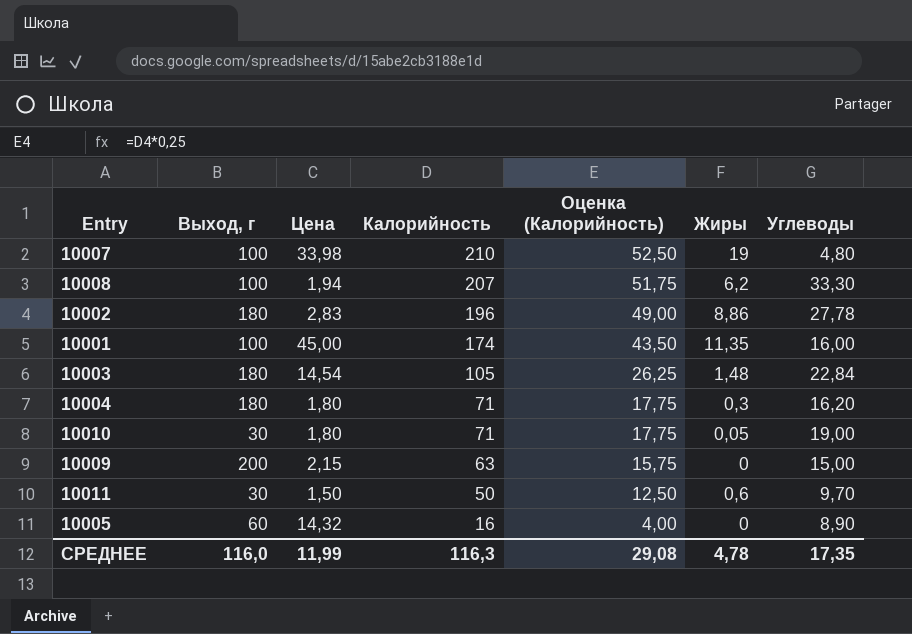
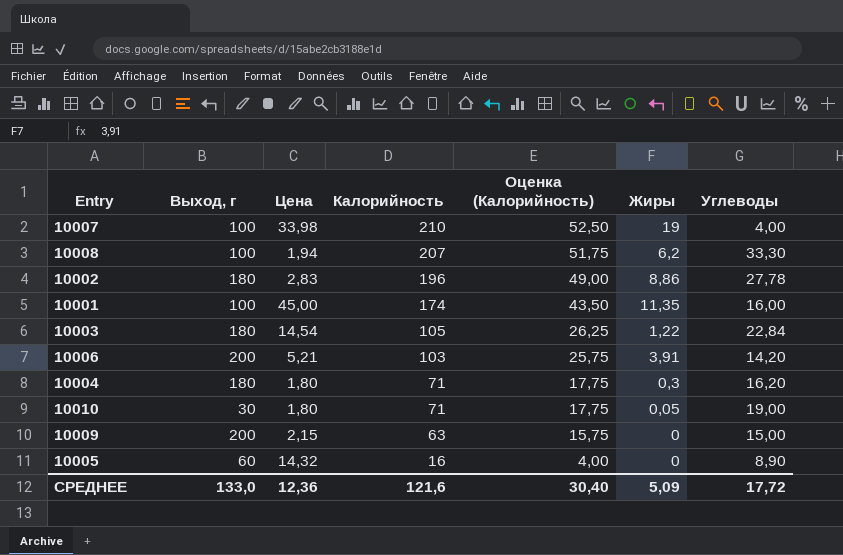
row 10011: 30 | 1,50 | 50 | 12,50 | 0,6 | 9,70 -> none
10007 | Углеводы: 4,80 -> 4,00
10003 | Жиры: 1,48 -> 1,22
row 10006: none -> 200 | 5,21 | 103 | 25,75 | 3,91 | 14,20
СРЕДНЕЕ | Выход, г: 116,0 -> 133,0
СРЕДНЕЕ | Цена: 11,99 -> 12,36
СРЕДНЕЕ | Калорийность: 116,3 -> 121,6
СРЕДНЕЕ | Оценка (Калорийность): 29,08 -> 30,40
СРЕДНЕЕ | Жиры: 4,78 -> 5,09
СРЕДНЕЕ | Углеводы: 17,35 -> 17,72

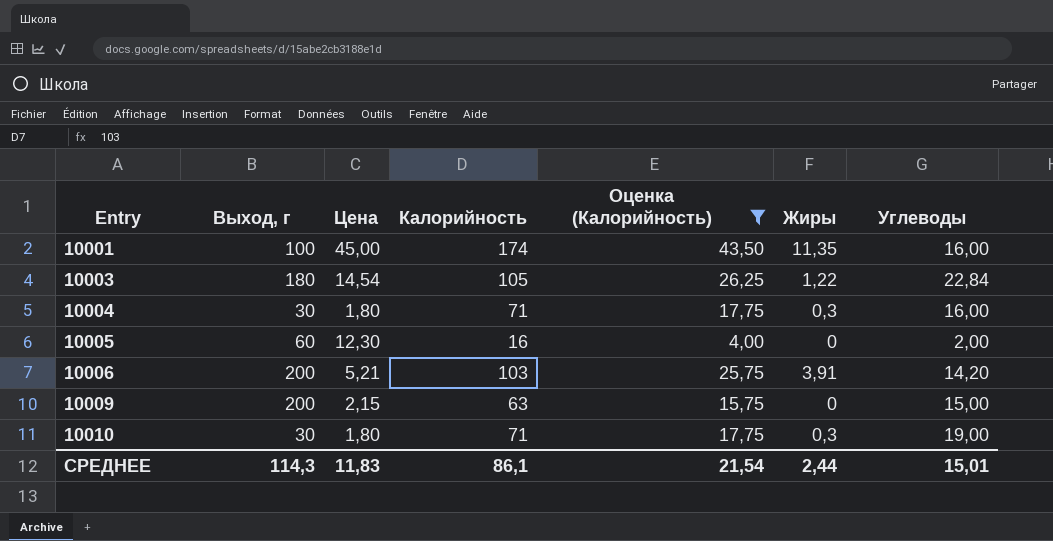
filter: none -> Оценка (Калорийность) <= 43,50
row order: Калорийность descending -> Entry ascending
10004 | Выход, г: 180 -> 30
10004 | Углеводы: 16,20 -> 16,00
10005 | Цена: 14,32 -> 12,30
10005 | Углеводы: 8,90 -> 2,00
10010 | Жиры: 0,05 -> 0,3
СРЕДНЕЕ | Выход, г: 133,0 -> 114,3
СРЕДНЕЕ | Цена: 12,36 -> 11,83
СРЕДНЕЕ | Калорийность: 121,6 -> 86,1
СРЕДНЕЕ | Оценка (Калорийность): 30,40 -> 21,54
СРЕДНЕЕ | Жиры: 5,09 -> 2,44
СРЕДНЕЕ | Углеводы: 17,72 -> 15,01

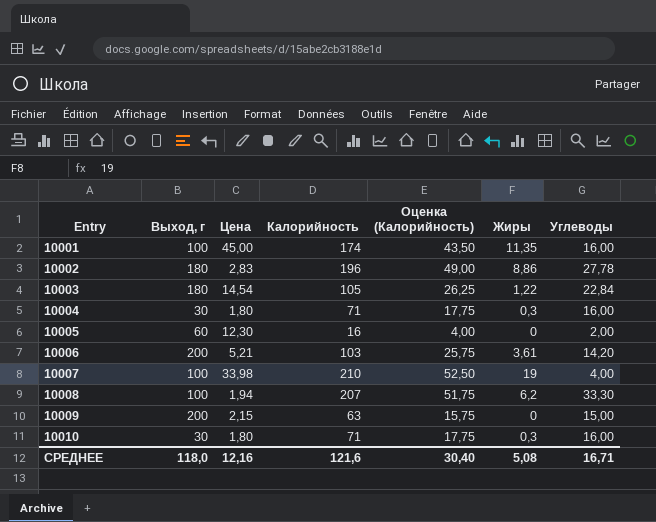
filter: Оценка (Калорийность) <= 43,50 -> none
10006 | Жиры: 3,91 -> 3,61
10010 | Углеводы: 19,00 -> 16,00
СРЕДНЕЕ | Выход, г: 114,3 -> 118,0
СРЕДНЕЕ | Цена: 11,83 -> 12,16
СРЕДНЕЕ | Калорийность: 86,1 -> 121,6
СРЕДНЕЕ | Оценка (Калорийность): 21,54 -> 30,40
СРЕДНЕЕ | Жиры: 2,44 -> 5,08
СРЕДНЕЕ | Углеводы: 15,01 -> 16,71

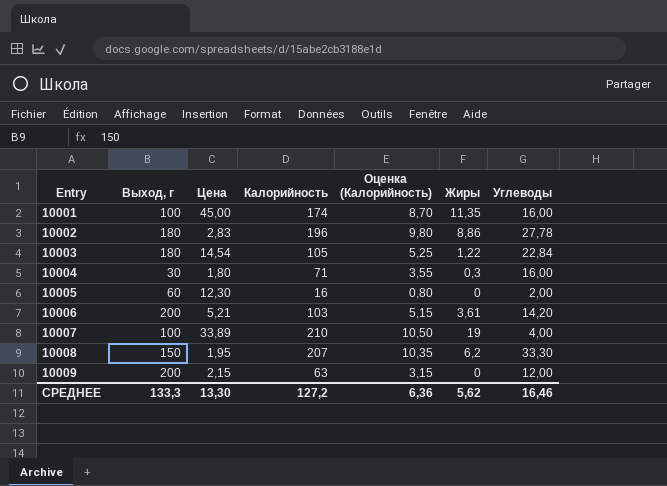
column Оценка (Калорийность) | formula: [Калорийность] * 0,25 -> [Калорийность] * 0,05
row 10010: 30 | 1,80 | 71 | 17,75 | 0,3 | 16,00 -> none
10007 | Цена: 33,98 -> 33,89
10008 | Выход, г: 100 -> 150
10008 | Цена: 1,94 -> 1,95
10009 | Углеводы: 15,00 -> 12,00
СРЕДНЕЕ | Выход, г: 118,0 -> 133,3
СРЕДНЕЕ | Цена: 12,16 -> 13,30
СРЕДНЕЕ | Калорийность: 121,6 -> 127,2
СРЕДНЕЕ | Оценка (Калорийность): 30,40 -> 6,36
СРЕДНЕЕ | Жиры: 5,08 -> 5,62
СРЕДНЕЕ | Углеводы: 16,71 -> 16,46

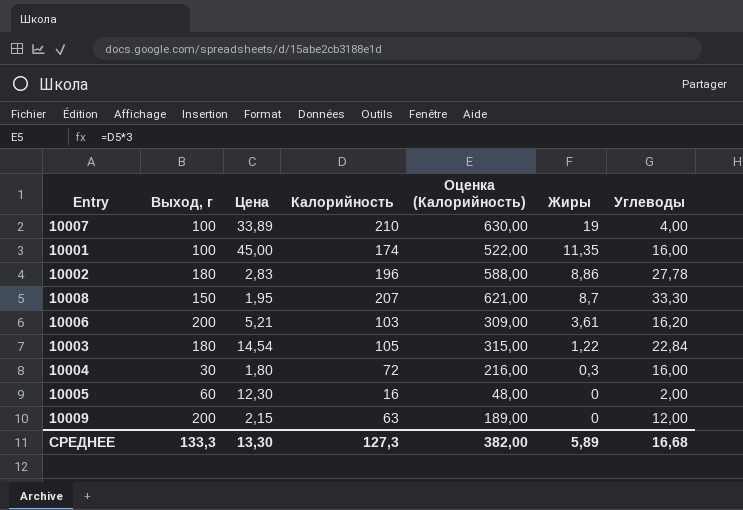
row order: Entry ascending -> Жиры descending
column Оценка (Калорийность) | formula: [Калорийность] * 0,05 -> [Калорийность] * 3
10008 | Жиры: 6,2 -> 8,7
10006 | Углеводы: 14,20 -> 16,20
10004 | Калорийность: 71 -> 72
СРЕДНЕЕ | Калорийность: 127,2 -> 127,3
СРЕДНЕЕ | Оценка (Калорийность): 6,36 -> 382,00
СРЕДНЕЕ | Жиры: 5,62 -> 5,89
СРЕДНЕЕ | Углеводы: 16,46 -> 16,68

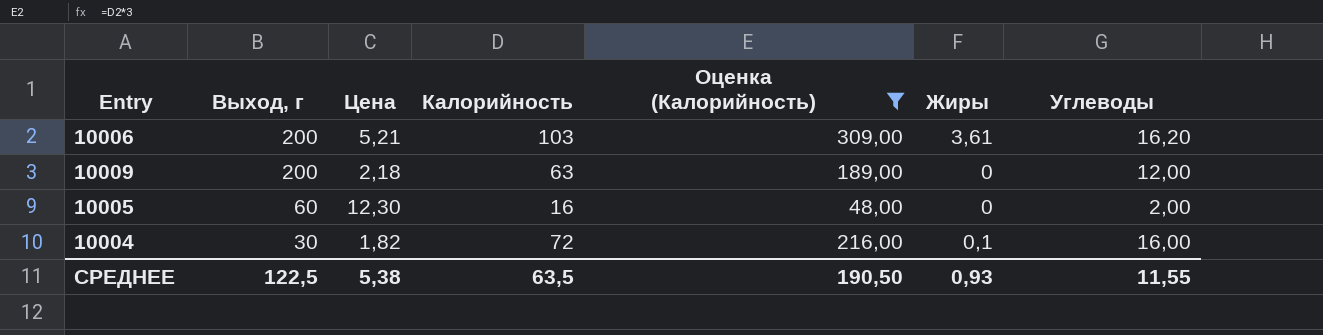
filter: none -> Оценка (Калорийность) <= 309,00
row order: Жиры descending -> Выход, г descending
10009 | Цена: 2,15 -> 2,18
10004 | Цена: 1,80 -> 1,82
10004 | Жиры: 0,3 -> 0,1
СРЕДНЕЕ | Выход, г: 133,3 -> 122,5
СРЕДНЕЕ | Цена: 13,30 -> 5,38
СРЕДНЕЕ | Калорийность: 127,3 -> 63,5
СРЕДНЕЕ | Оценка (Калорийность): 382,00 -> 190,50
СРЕДНЕЕ | Жиры: 5,89 -> 0,93
СРЕДНЕЕ | Углеводы: 16,68 -> 11,55

